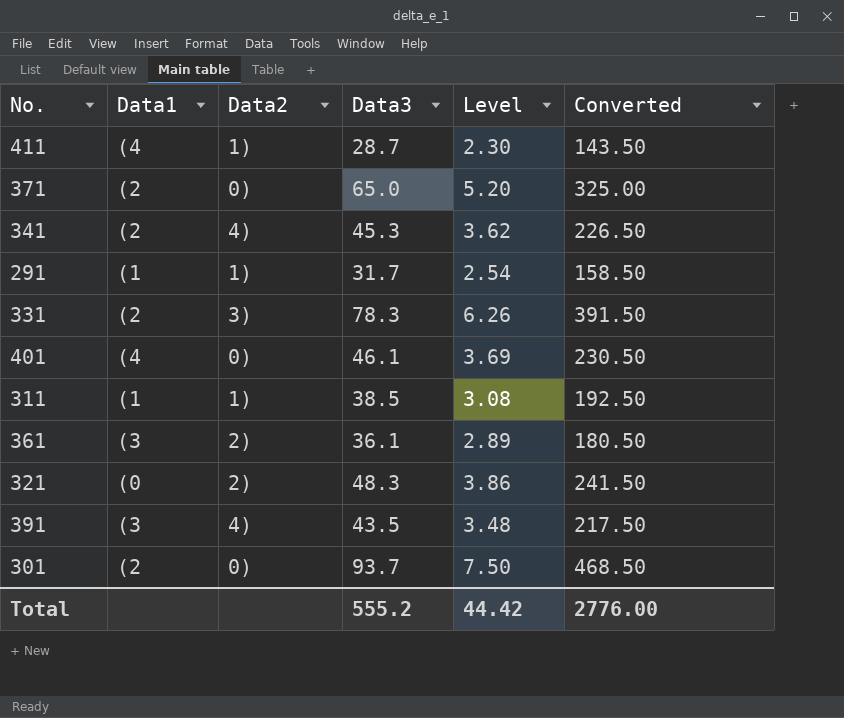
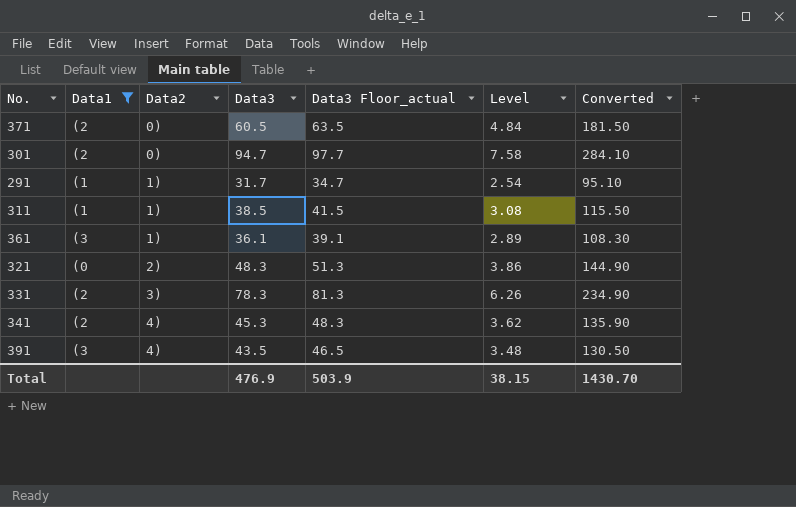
filter: none -> Data1 != (4
row order: none -> Data2 ascending
column Data3 Floor_actual | formula: none -> [Data3] + 3
column Converted | formula: [Data3] * 5 -> [Data3] * 3
371 | Data3: 65.0 -> 60.5
371 | Level: 5.20 -> 4.84
301 | Data3: 93.7 -> 94.7
301 | Level: 7.50 -> 7.58
361 | Data2: 2) -> 1)
Total | Data3: 555.2 -> 476.9
Total | Level: 44.42 -> 38.15
Total | Converted: 2776.00 -> 1430.70

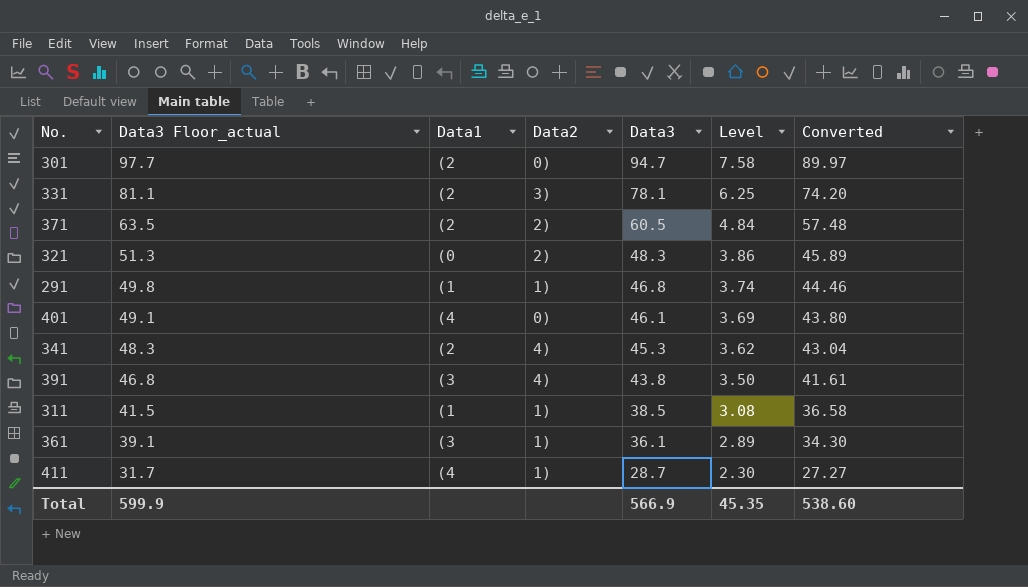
filter: Data1 != (4 -> none
row order: Data2 ascending -> Data3 Floor_actual descending
column Data3 Floor_actual | position: 5 -> 2
column Converted | formula: [Data3] * 3 -> [Data3] * 0.95
331 | Data3 Floor_actual: 81.3 -> 81.1
331 | Data3: 78.3 -> 78.1
331 | Level: 6.26 -> 6.25
371 | Data2: 0) -> 2)
291 | Data3 Floor_actual: 34.7 -> 49.8
291 | Data3: 31.7 -> 46.8
291 | Level: 2.54 -> 3.74
391 | Data3 Floor_actual: 46.5 -> 46.8
391 | Data3: 43.5 -> 43.8
391 | Level: 3.48 -> 3.50
Total | Data3 Floor_actual: 503.9 -> 599.9
Total | Data3: 476.9 -> 566.9
Total | Level: 38.15 -> 45.35
Total | Converted: 1430.70 -> 538.60

